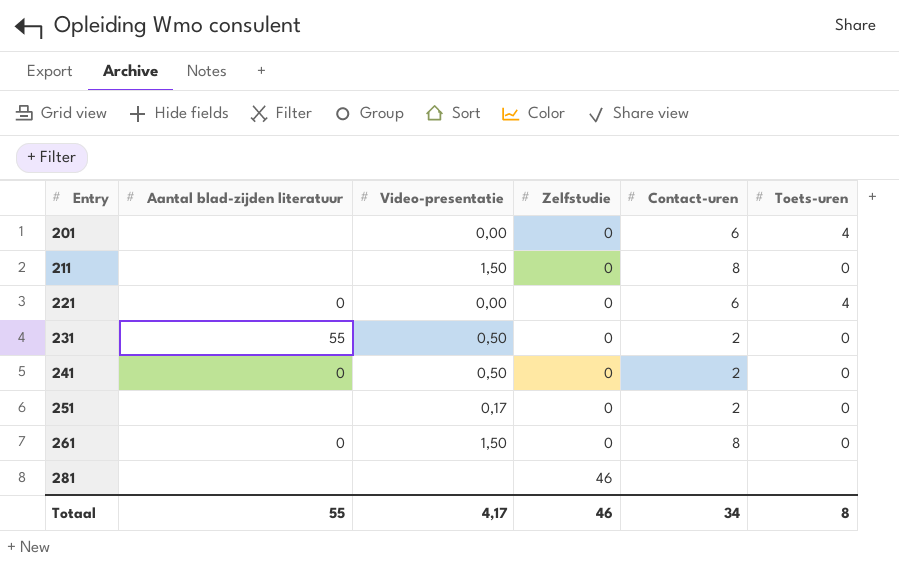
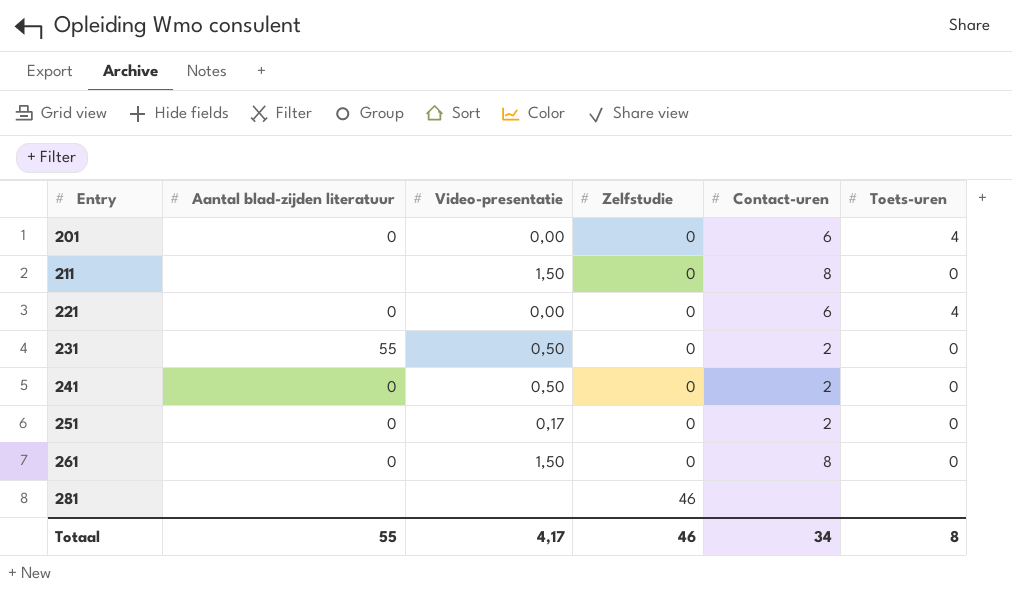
201 | Aantal blad-zijden literatuur: none -> 0
251 | Aantal blad-zijden literatuur: none -> 0

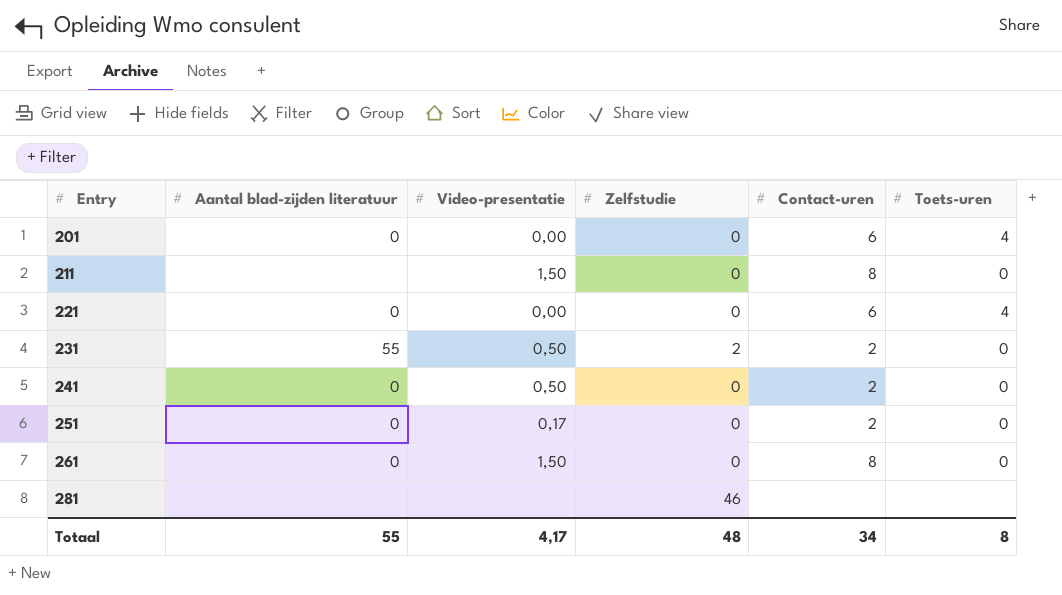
231 | Zelfstudie: 0 -> 2
Totaal | Zelfstudie: 46 -> 48

